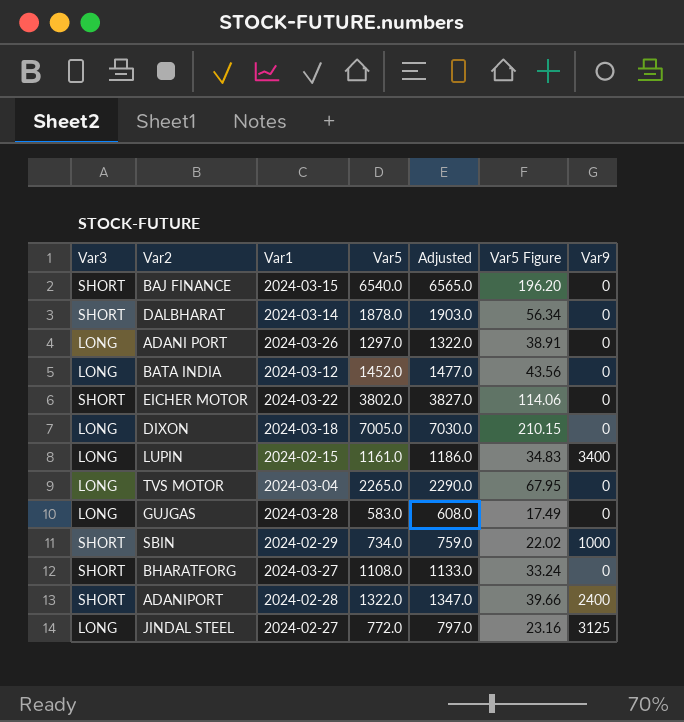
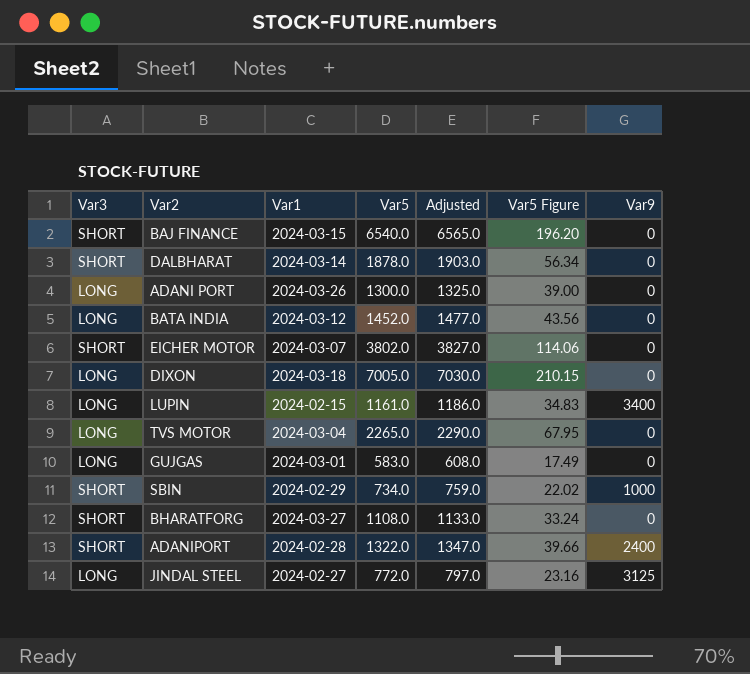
ADANI PORT | Var5: 1297.0 -> 1300.0
ADANI PORT | Adjusted: 1322.0 -> 1325.0
ADANI PORT | Var5 Figure: 38.91 -> 39.00
EICHER MOTOR | Var1: 2024-03-22 -> 2024-03-07
GUJGAS | Var1: 2024-03-28 -> 2024-03-01

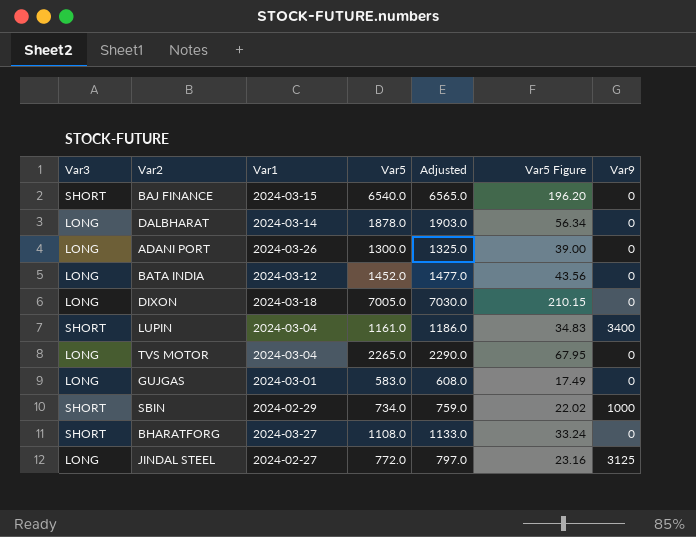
row EICHER MOTOR: SHORT | 2024-03-07 | 3802.0 | 3827.0 | 114.06 | 0 -> none
row ADANIPORT: SHORT | 2024-02-28 | 1322.0 | 1347.0 | 39.66 | 2400 -> none
DALBHARAT | Var3: SHORT -> LONG
LUPIN | Var3: LONG -> SHORT
LUPIN | Var1: 2024-02-15 -> 2024-03-04

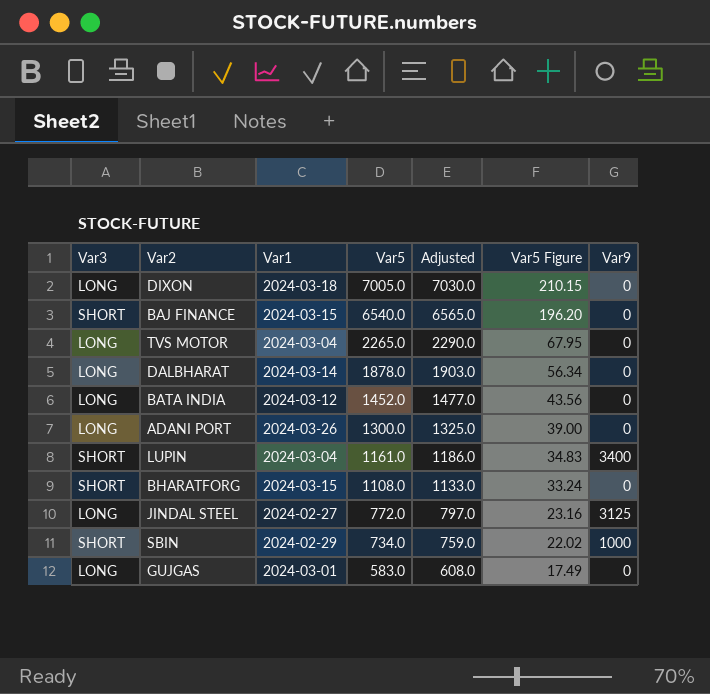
row order: none -> Var5 descending
BHARATFORG | Var1: 2024-03-27 -> 2024-03-15

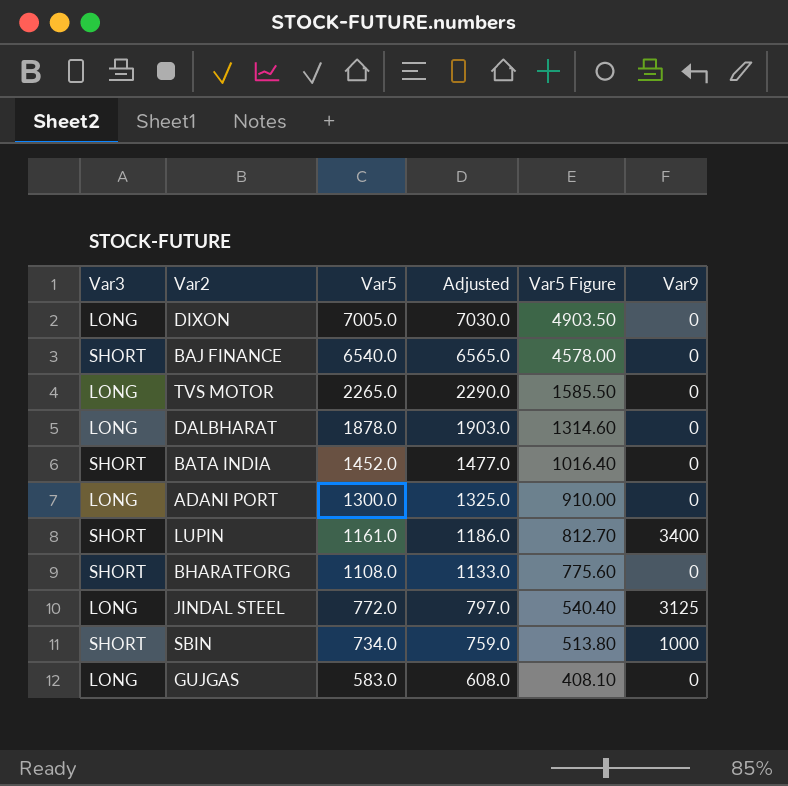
column Var1 | position: 3 -> none
column Var5 Figure | formula: [Var5] * 0.03 -> [Var5] * 0.7
BATA INDIA | Var3: LONG -> SHORT

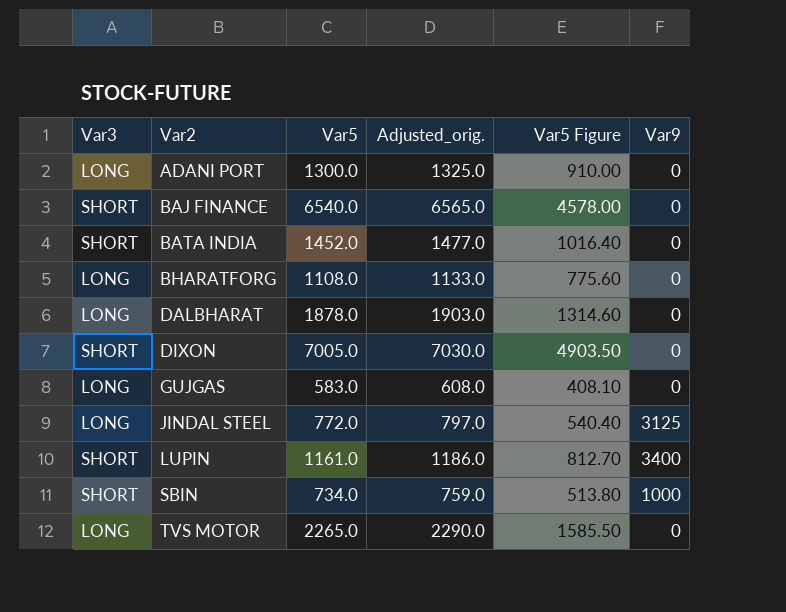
row order: Var5 descending -> Var2 ascending
column name: Adjusted -> Adjusted_orig.
BHARATFORG | Var3: SHORT -> LONG
DIXON | Var3: LONG -> SHORT

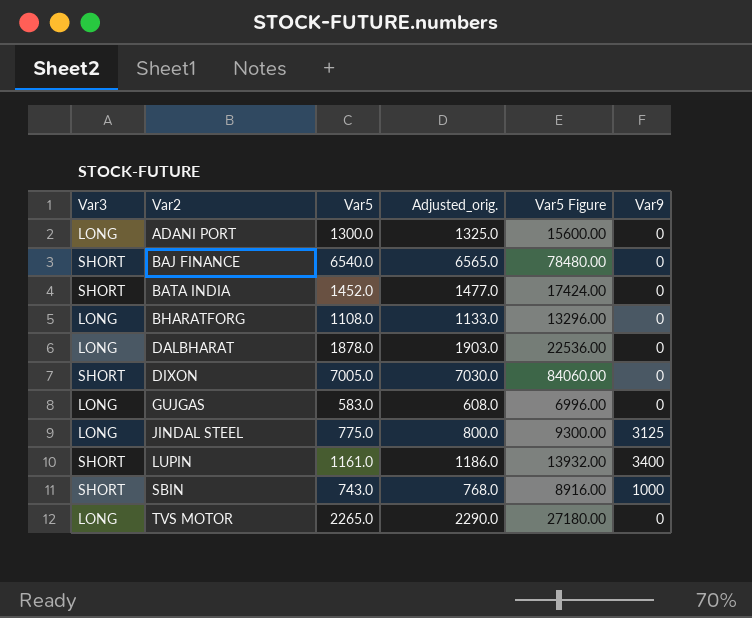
column Var5 Figure | formula: [Var5] * 0.7 -> [Var5] * 12
JINDAL STEEL | Var5: 772.0 -> 775.0
JINDAL STEEL | Adjusted_orig.: 797.0 -> 800.0
SBIN | Var5: 734.0 -> 743.0
SBIN | Adjusted_orig.: 759.0 -> 768.0

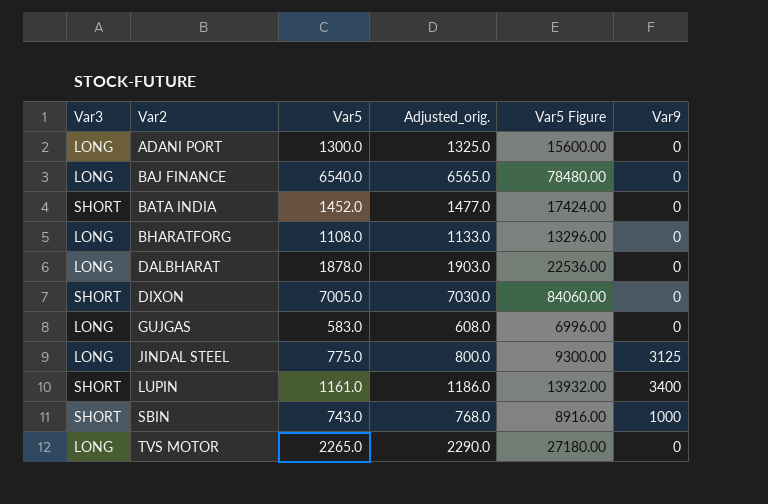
BAJ FINANCE | Var3: SHORT -> LONG

